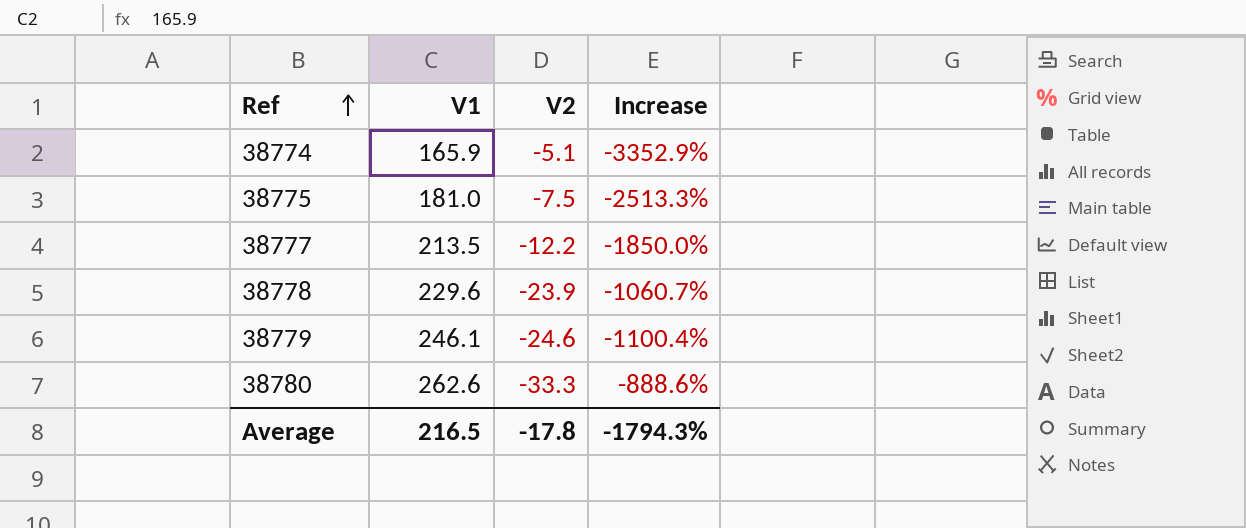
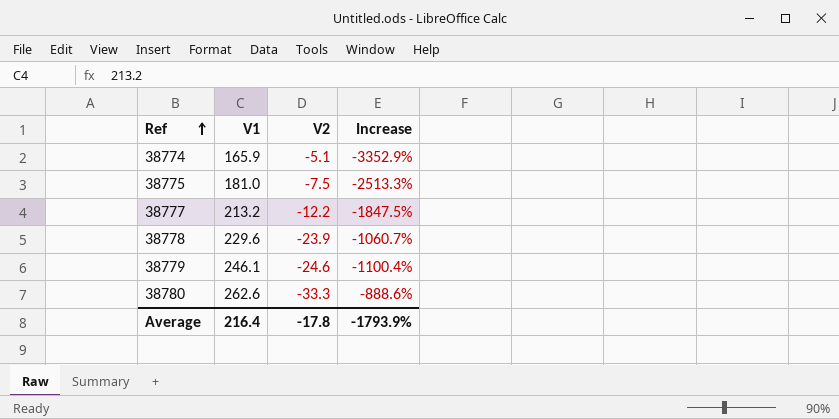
38777 | V1: 213.5 -> 213.2
38777 | Increase: -1850.0% -> -1847.5%
Average | V1: 216.5 -> 216.4
Average | Increase: -1794.3% -> -1793.9%

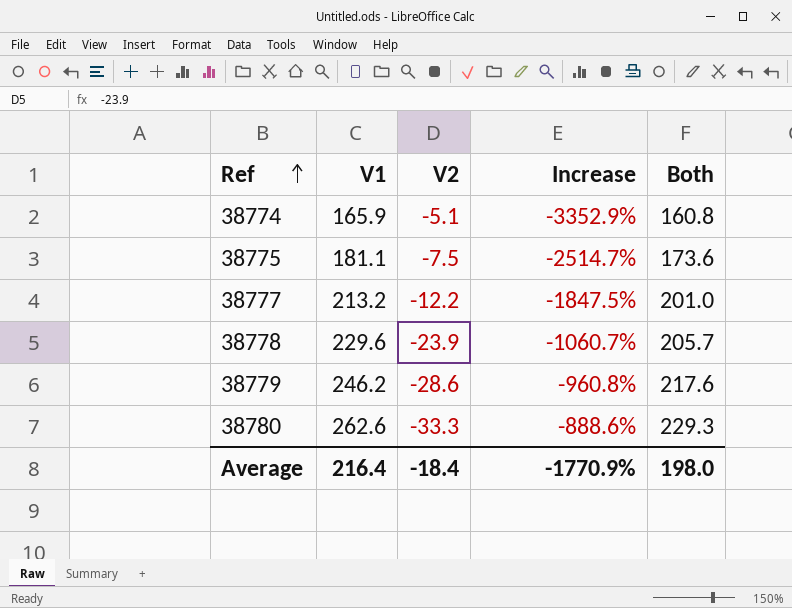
column Both | formula: none -> [V1] + [V2]
38775 | V1: 181.0 -> 181.1
38775 | Increase: -2513.3% -> -2514.7%
38779 | V1: 246.1 -> 246.2
38779 | V2: -24.6 -> -28.6
38779 | Increase: -1100.4% -> -960.8%
Average | V2: -17.8 -> -18.4
Average | Increase: -1793.9% -> -1770.9%

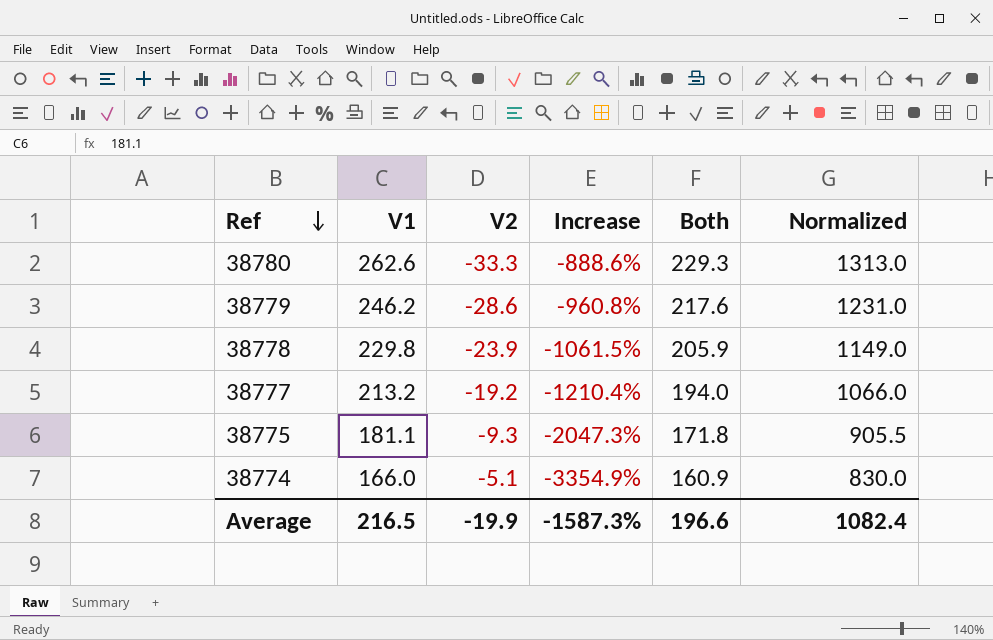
row order: Ref ascending -> Ref descending
column Normalized | formula: none -> [V1] * 5
38778 | V1: 229.6 -> 229.8
38778 | Increase: -1060.7% -> -1061.5%
38778 | Both: 205.7 -> 205.9
38777 | V2: -12.2 -> -19.2
38777 | Increase: -1847.5% -> -1210.4%
38777 | Both: 201.0 -> 194.0
38775 | V2: -7.5 -> -9.3
38775 | Increase: -2514.7% -> -2047.3%
38775 | Both: 173.6 -> 171.8
38774 | V1: 165.9 -> 166.0
38774 | Increase: -3352.9% -> -3354.9%
38774 | Both: 160.8 -> 160.9
Average | V1: 216.4 -> 216.5
Average | V2: -18.4 -> -19.9
Average | Increase: -1770.9% -> -1587.3%
Average | Both: 198.0 -> 196.6

